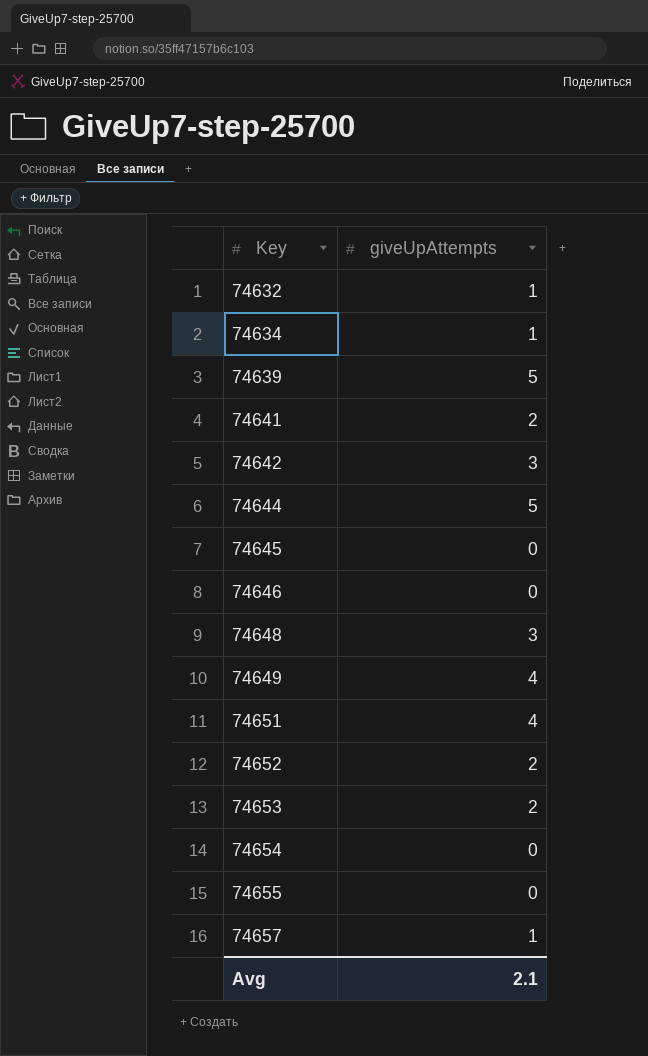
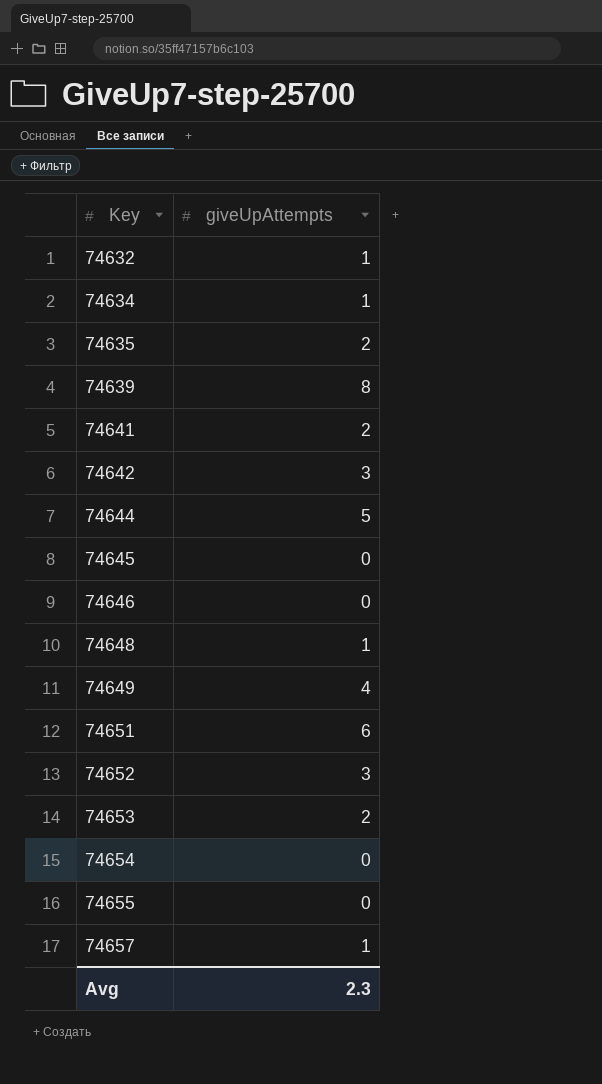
row 74635: none -> 2
74639 | giveUpAttempts: 5 -> 8
74648 | giveUpAttempts: 3 -> 1
74651 | giveUpAttempts: 4 -> 6
74652 | giveUpAttempts: 2 -> 3
Avg | giveUpAttempts: 2.1 -> 2.3

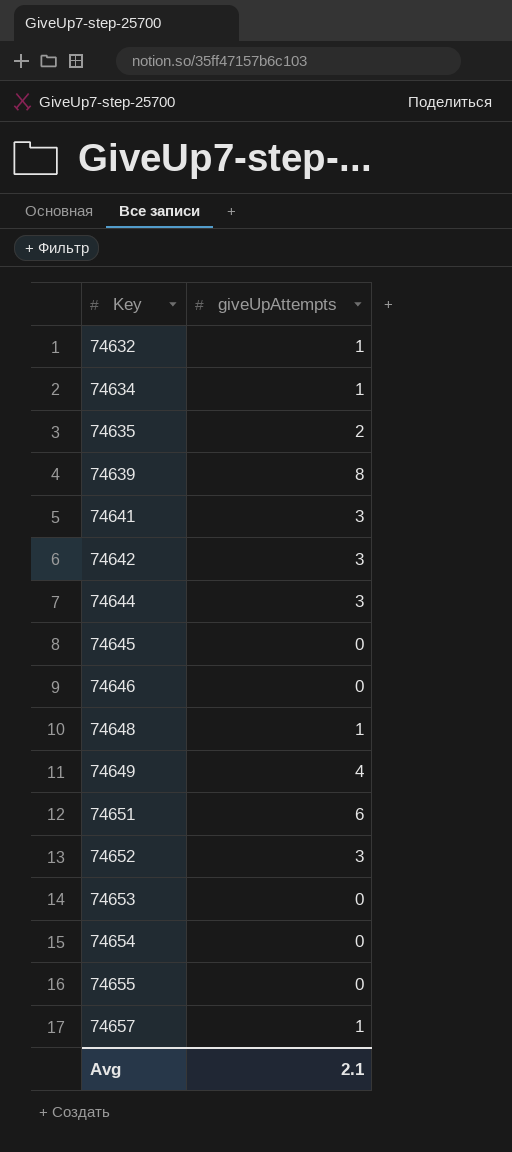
74641 | giveUpAttempts: 2 -> 3
74644 | giveUpAttempts: 5 -> 3
74653 | giveUpAttempts: 2 -> 0
Avg | giveUpAttempts: 2.3 -> 2.1

